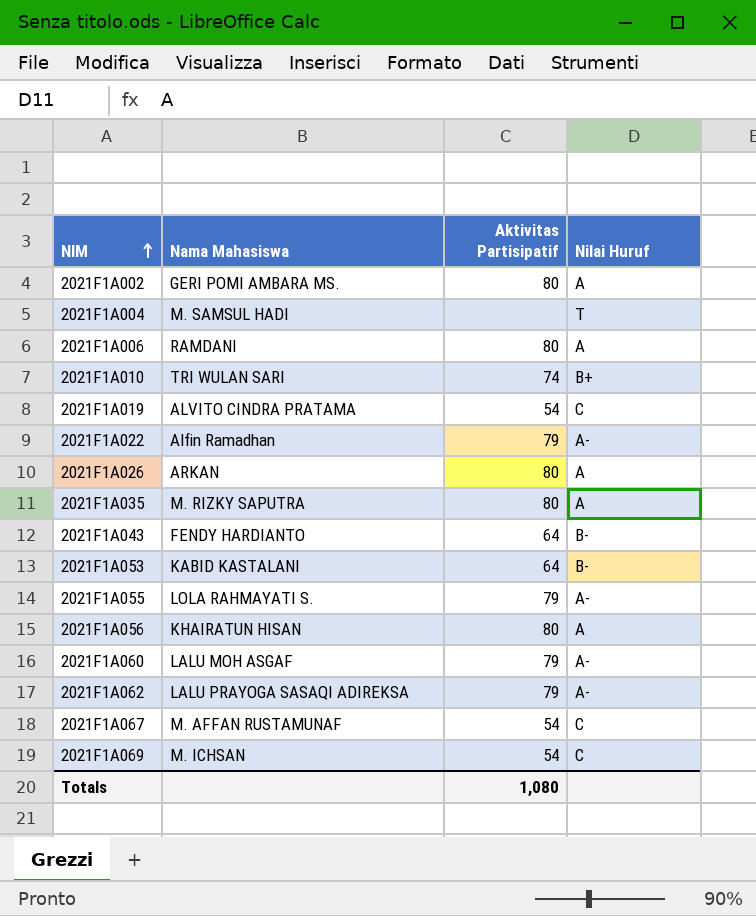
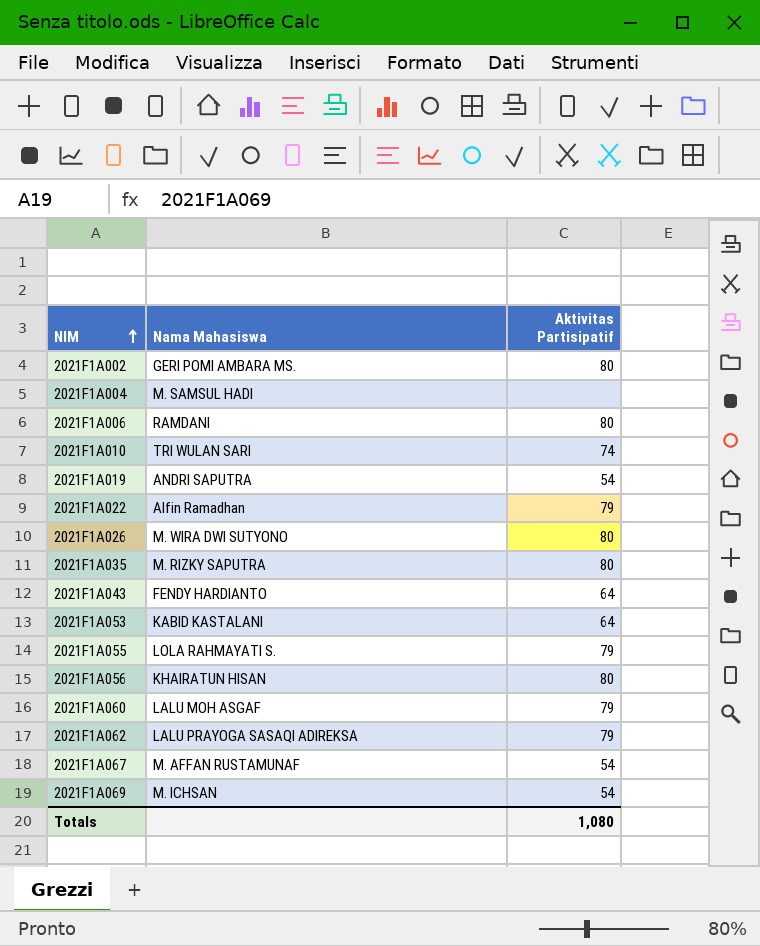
column Nilai Huruf | position: 4 -> none
2021F1A019 | Nama Mahasiswa: ALVITO CINDRA PRATAMA -> ANDRI SAPUTRA
2021F1A026 | Nama Mahasiswa: ARKAN -> M. WIRA DWI SUTYONO

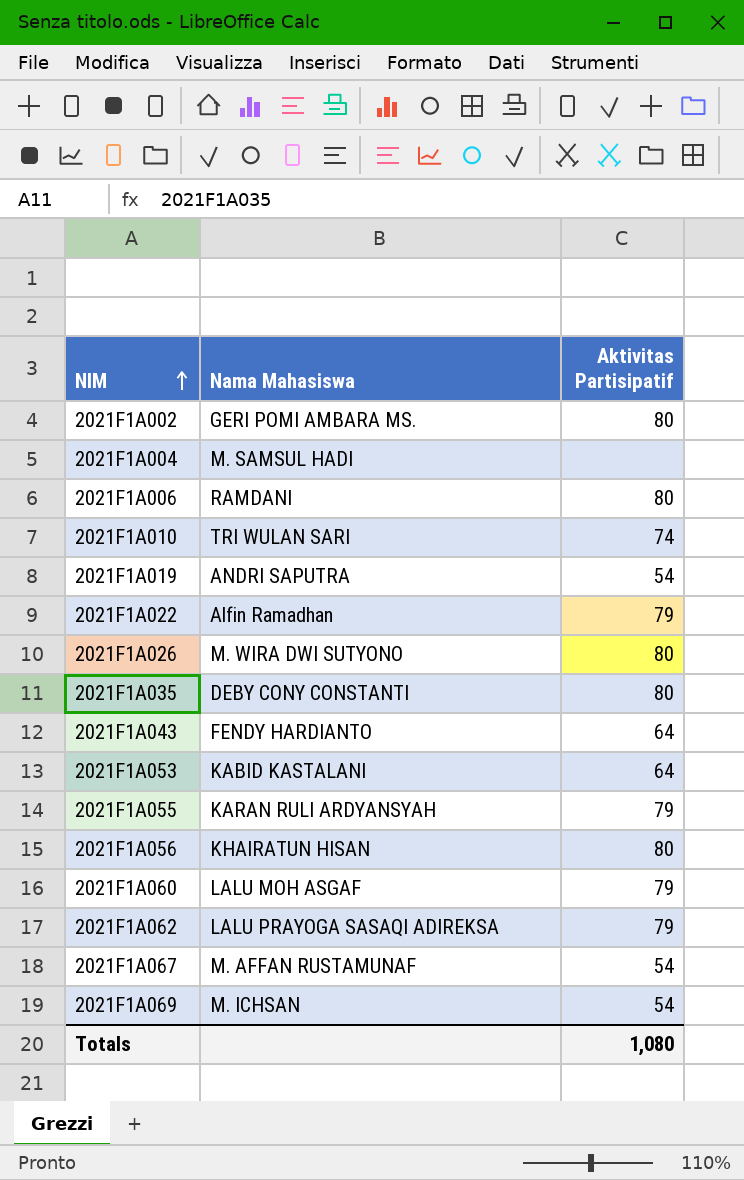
2021F1A035 | Nama Mahasiswa: M. RIZKY SAPUTRA -> DEBY CONY CONSTANTI
2021F1A055 | Nama Mahasiswa: LOLA RAHMAYATI S. -> KARAN RULI ARDYANSYAH

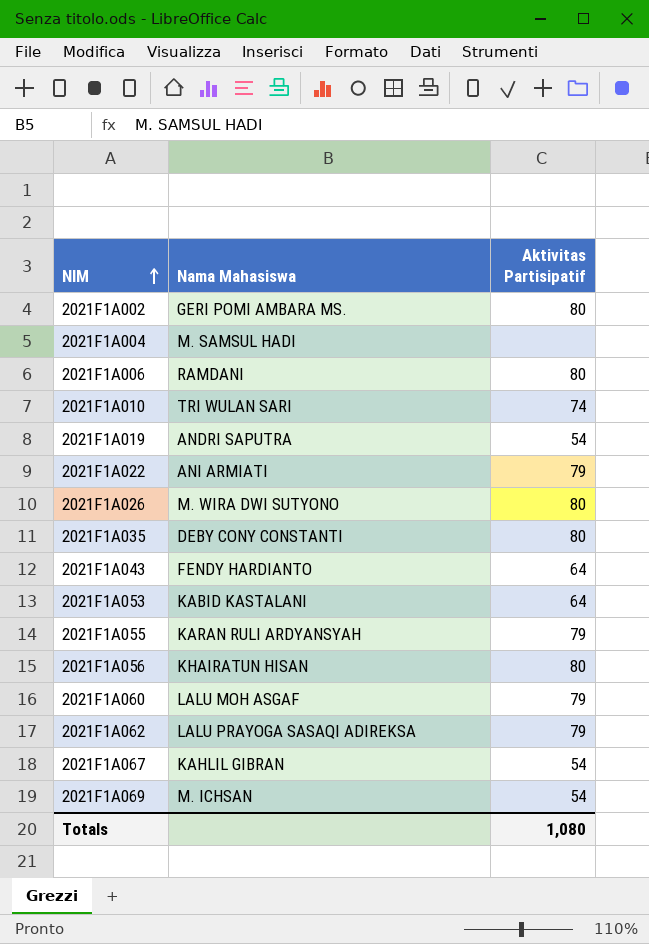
2021F1A022 | Nama Mahasiswa: Alfin Ramadhan -> ANI ARMIATI
2021F1A067 | Nama Mahasiswa: M. AFFAN RUSTAMUNAF -> KAHLIL GIBRAN

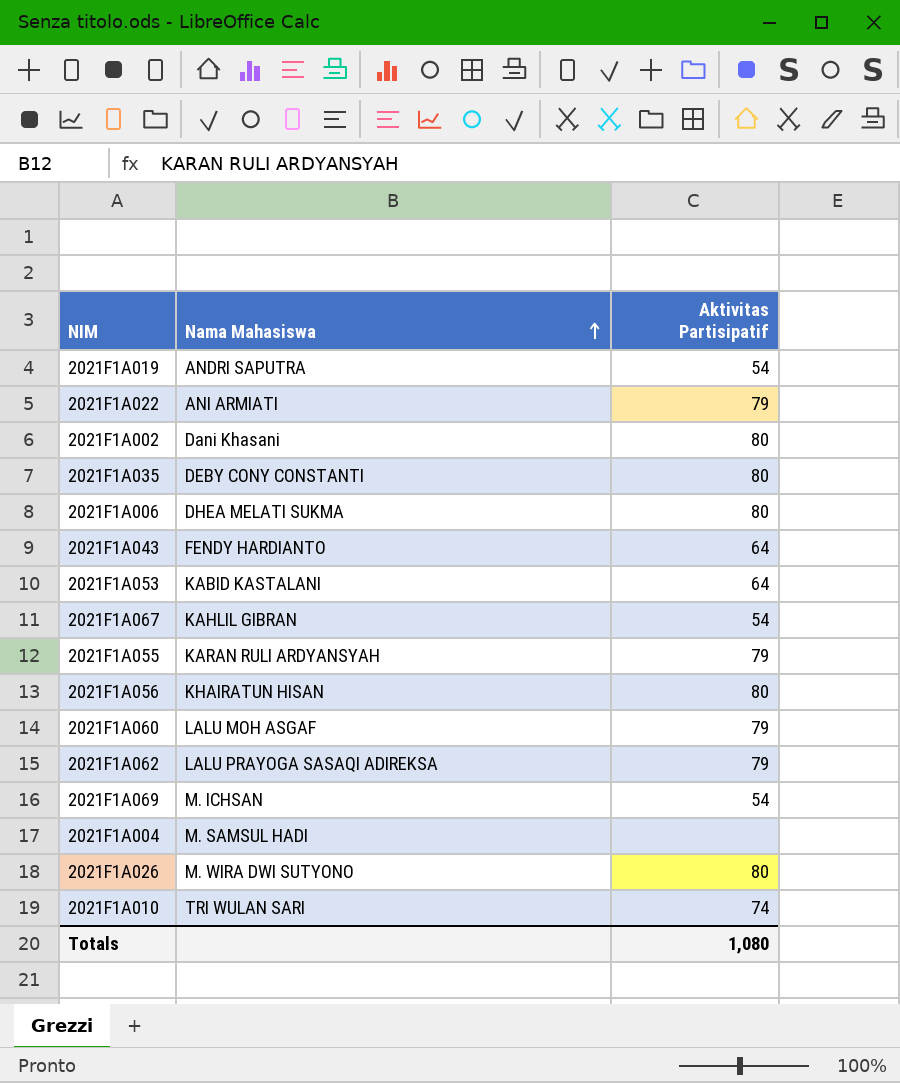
row order: NIM ascending -> Nama Mahasiswa ascending
2021F1A002 | Nama Mahasiswa: GERI POMI AMBARA MS. -> Dani Khasani
2021F1A006 | Nama Mahasiswa: RAMDANI -> DHEA MELATI SUKMA

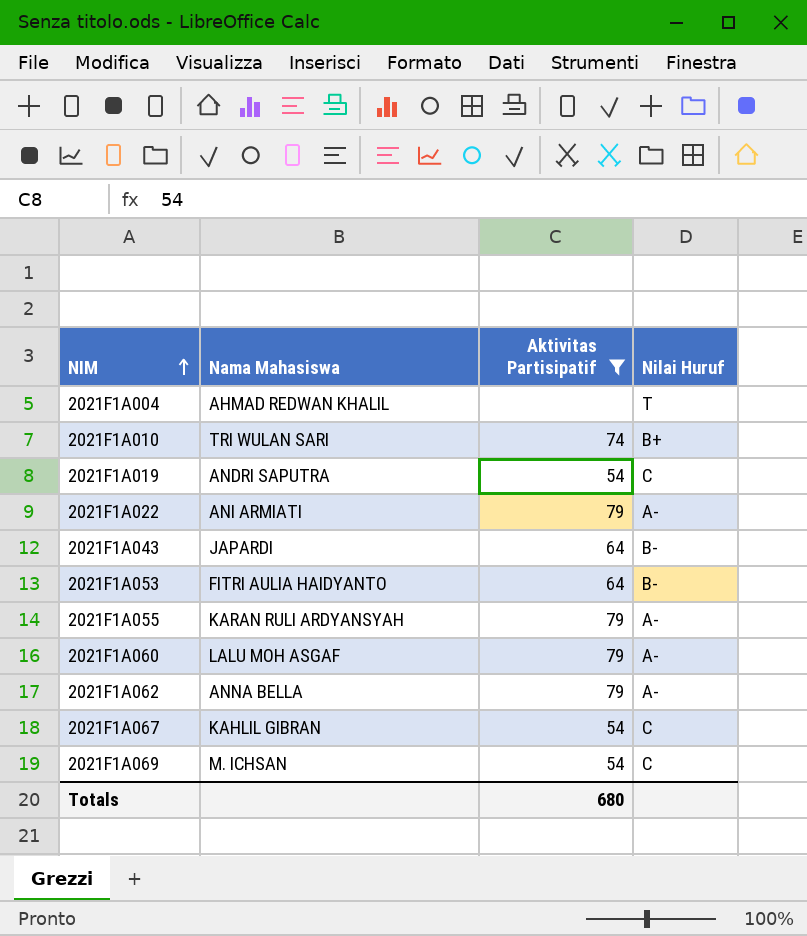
filter: none -> Aktivitas Partisipatif != 80
row order: Nama Mahasiswa ascending -> NIM ascending
column Nilai Huruf | position: none -> 4
2021F1A004 | Nama Mahasiswa: M. SAMSUL HADI -> AHMAD REDWAN KHALIL
2021F1A043 | Nama Mahasiswa: FENDY HARDIANTO -> JAPARDI
2021F1A053 | Nama Mahasiswa: KABID KASTALANI -> FITRI AULIA HAIDYANTO
2021F1A062 | Nama Mahasiswa: LALU PRAYOGA SASAQI ADIREKSA -> ANNA BELLA
Totals | Aktivitas Partisipatif: 1,080 -> 680

